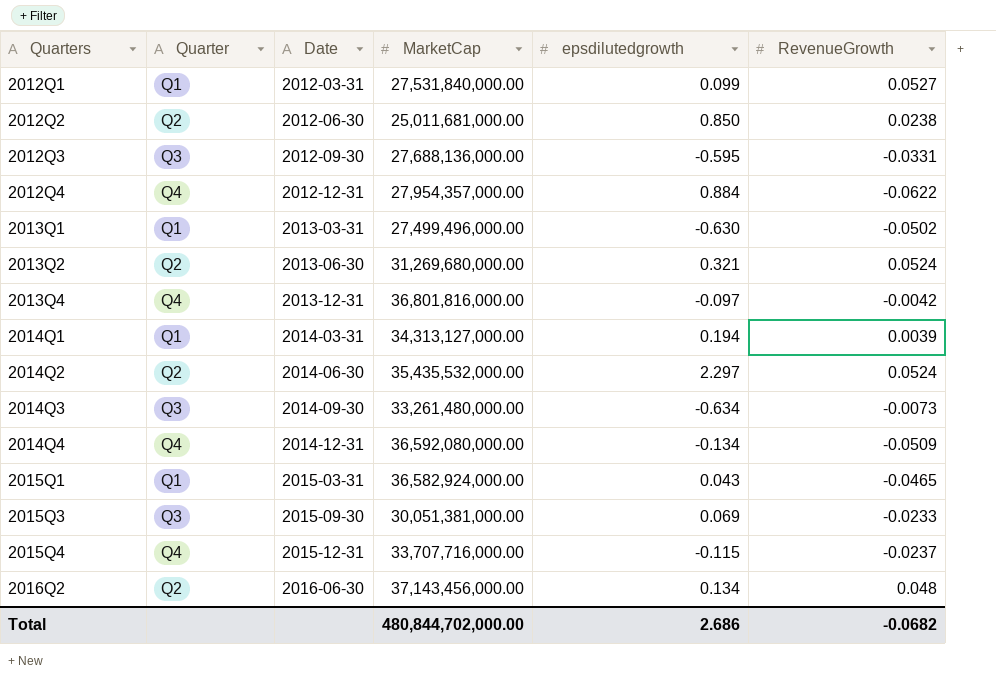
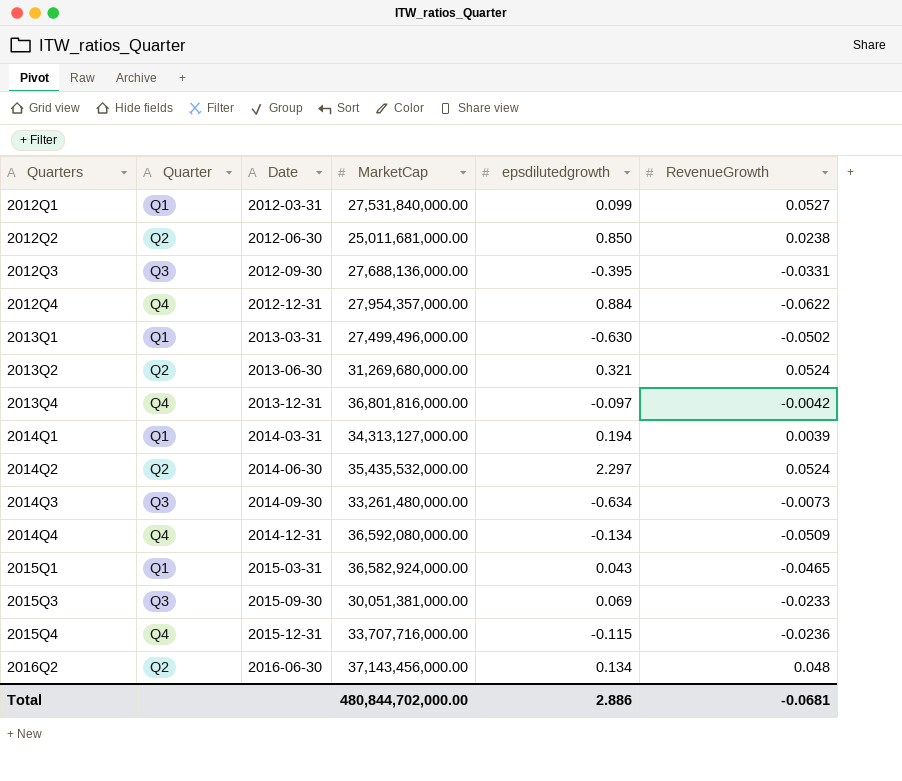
2012Q3 | epsdilutedgrowth: -0.595 -> -0.395
2015Q4 | RevenueGrowth: -0.0237 -> -0.0236
Total | epsdilutedgrowth: 2.686 -> 2.886
Total | RevenueGrowth: -0.0682 -> -0.0681

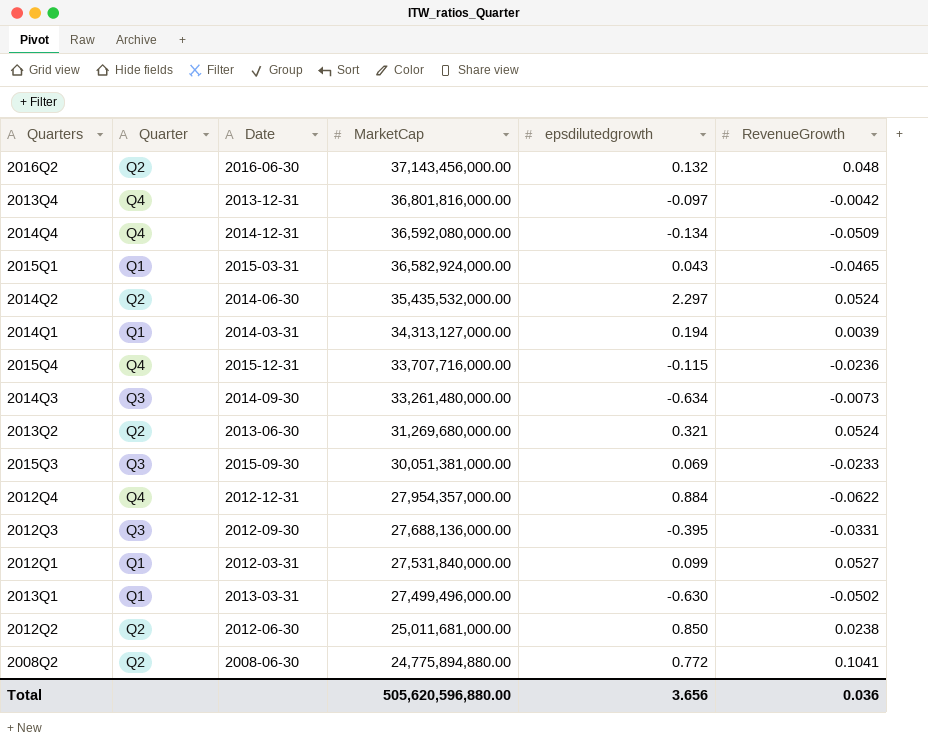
row order: Quarters ascending -> MarketCap descending
2016Q2 | epsdilutedgrowth: 0.134 -> 0.132
row 2008Q2: none -> Q2 | 2008-06-30 | 24,775,894,880.00 | 0.772 | 0.1041
Total | MarketCap: 480,844,702,000.00 -> 505,620,596,880.00
Total | epsdilutedgrowth: 2.886 -> 3.656
Total | RevenueGrowth: -0.0681 -> 0.036

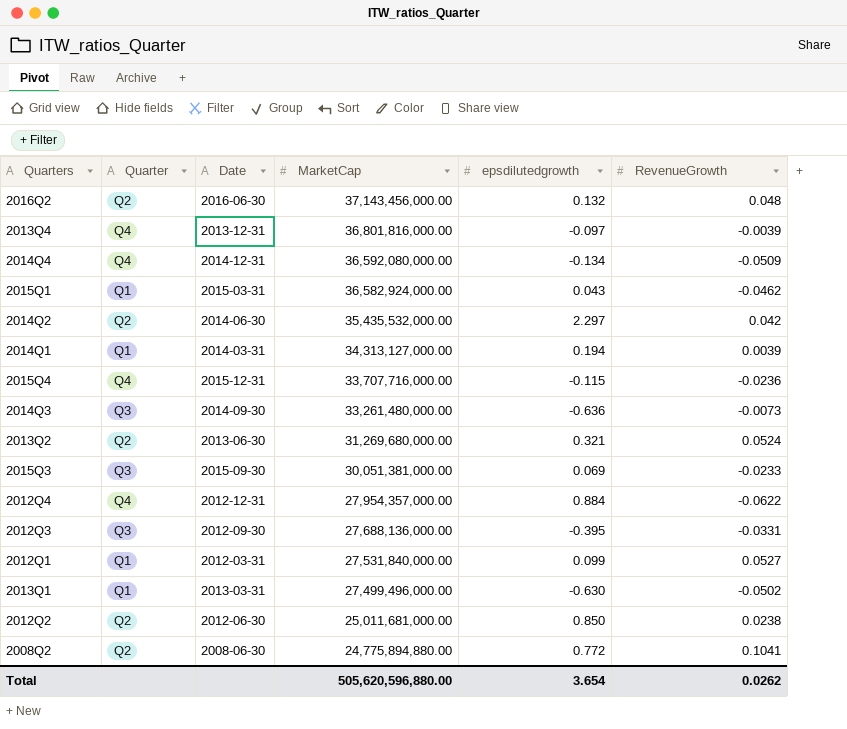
2013Q4 | RevenueGrowth: -0.0042 -> -0.0039
2015Q1 | RevenueGrowth: -0.0465 -> -0.0462
2014Q2 | RevenueGrowth: 0.0524 -> 0.042
2014Q3 | epsdilutedgrowth: -0.634 -> -0.636
Total | epsdilutedgrowth: 3.656 -> 3.654
Total | RevenueGrowth: 0.036 -> 0.0262

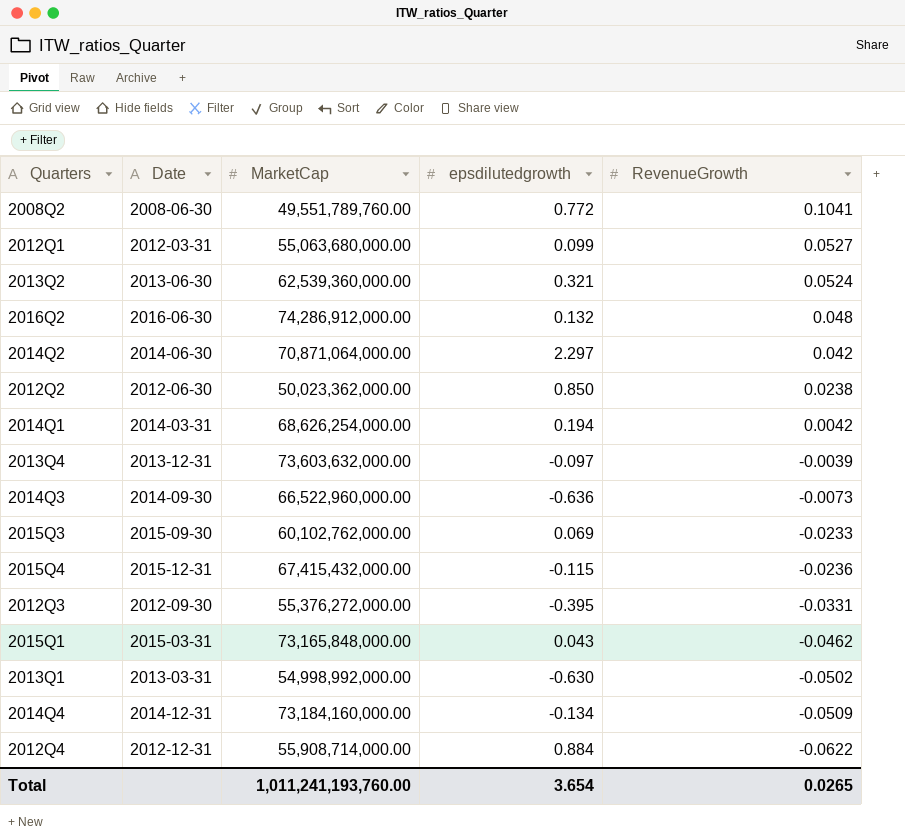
row order: MarketCap descending -> RevenueGrowth descending
column Quarter | position: 2 -> none
2008Q2 | MarketCap: 24,775,894,880.00 -> 49,551,789,760.00
2012Q1 | MarketCap: 27,531,840,000.00 -> 55,063,680,000.00
2013Q2 | MarketCap: 31,269,680,000.00 -> 62,539,360,000.00
2016Q2 | MarketCap: 37,143,456,000.00 -> 74,286,912,000.00
2014Q2 | MarketCap: 35,435,532,000.00 -> 70,871,064,000.00
2012Q2 | MarketCap: 25,011,681,000.00 -> 50,023,362,000.00
2014Q1 | MarketCap: 34,313,127,000.00 -> 68,626,254,000.00
2014Q1 | RevenueGrowth: 0.0039 -> 0.0042
2013Q4 | MarketCap: 36,801,816,000.00 -> 73,603,632,000.00
2014Q3 | MarketCap: 33,261,480,000.00 -> 66,522,960,000.00
2015Q3 | MarketCap: 30,051,381,000.00 -> 60,102,762,000.00
2015Q4 | MarketCap: 33,707,716,000.00 -> 67,415,432,000.00
2012Q3 | MarketCap: 27,688,136,000.00 -> 55,376,272,000.00
2015Q1 | MarketCap: 36,582,924,000.00 -> 73,165,848,000.00
2013Q1 | MarketCap: 27,499,496,000.00 -> 54,998,992,000.00
2014Q4 | MarketCap: 36,592,080,000.00 -> 73,184,160,000.00
2012Q4 | MarketCap: 27,954,357,000.00 -> 55,908,714,000.00
Total | MarketCap: 505,620,596,880.00 -> 1,011,241,193,760.00
Total | RevenueGrowth: 0.0262 -> 0.0265

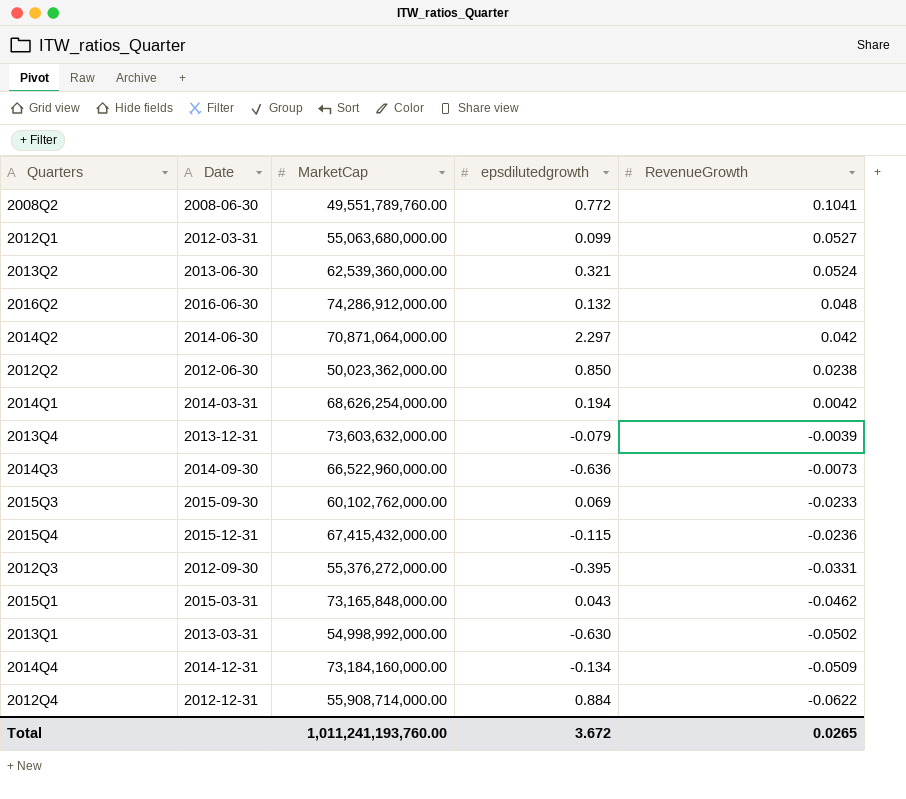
2013Q4 | epsdilutedgrowth: -0.097 -> -0.079
Total | epsdilutedgrowth: 3.654 -> 3.672

